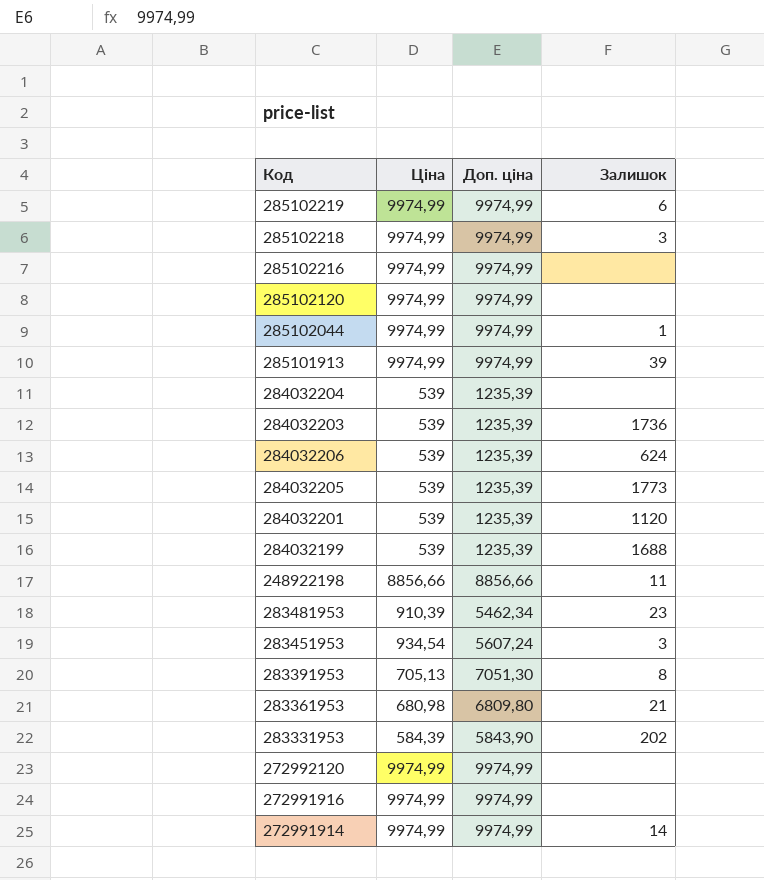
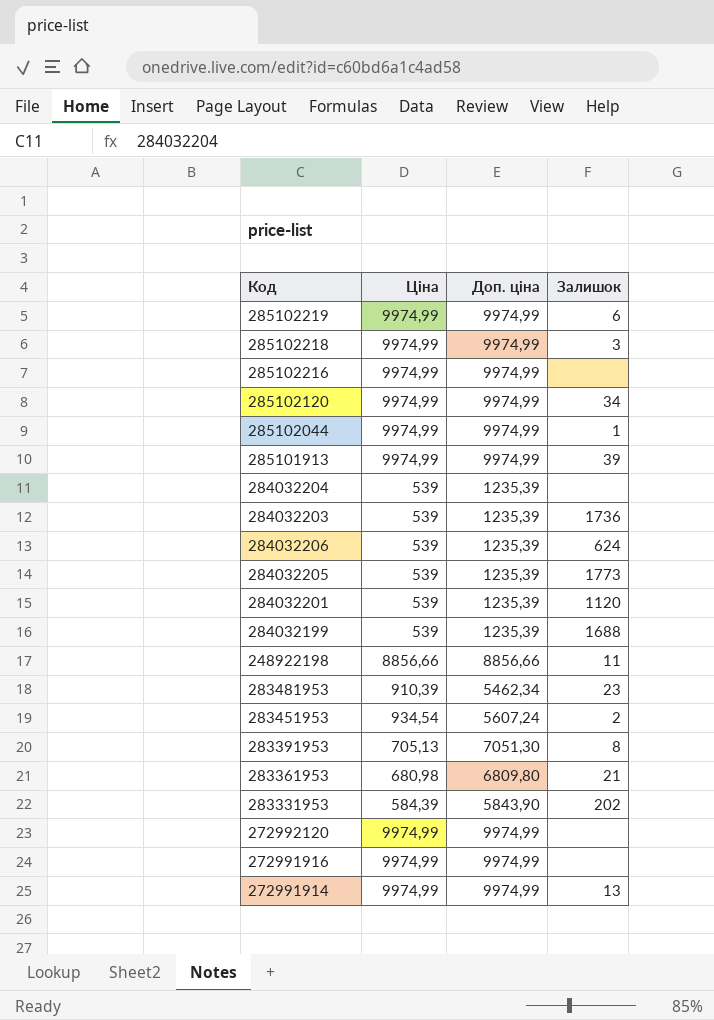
285102120 | Залишок: none -> 34
283451953 | Залишок: 3 -> 2
272991914 | Залишок: 14 -> 13

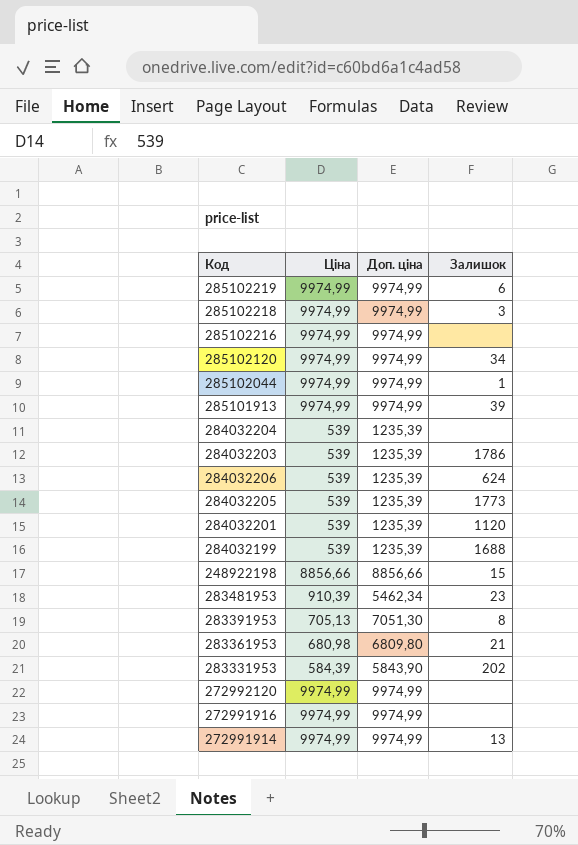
row 283451953: 934,54 | 5607,24 | 2 -> none
284032203 | Залишок: 1736 -> 1786
248922198 | Залишок: 11 -> 15

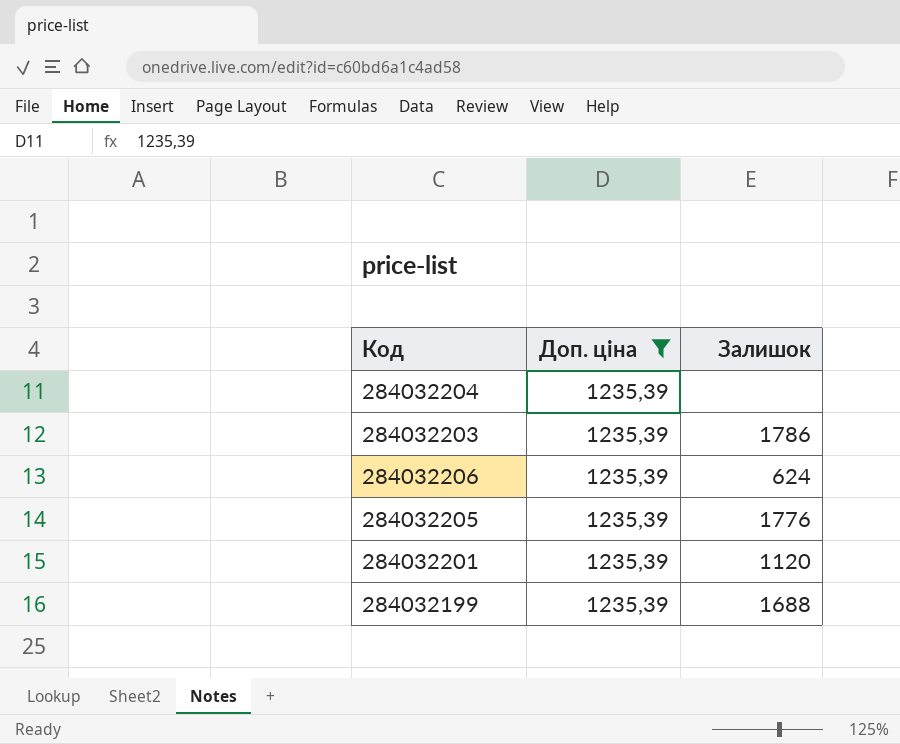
filter: none -> Доп. ціна = 1235,39
column Ціна | position: 2 -> none
284032205 | Залишок: 1773 -> 1776

